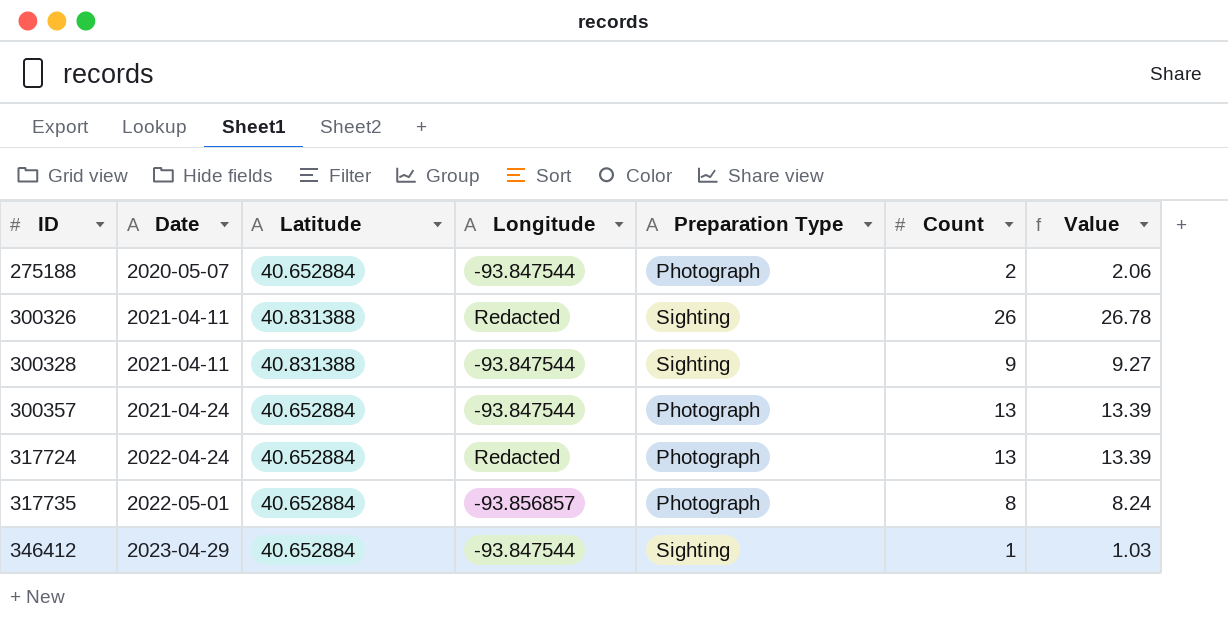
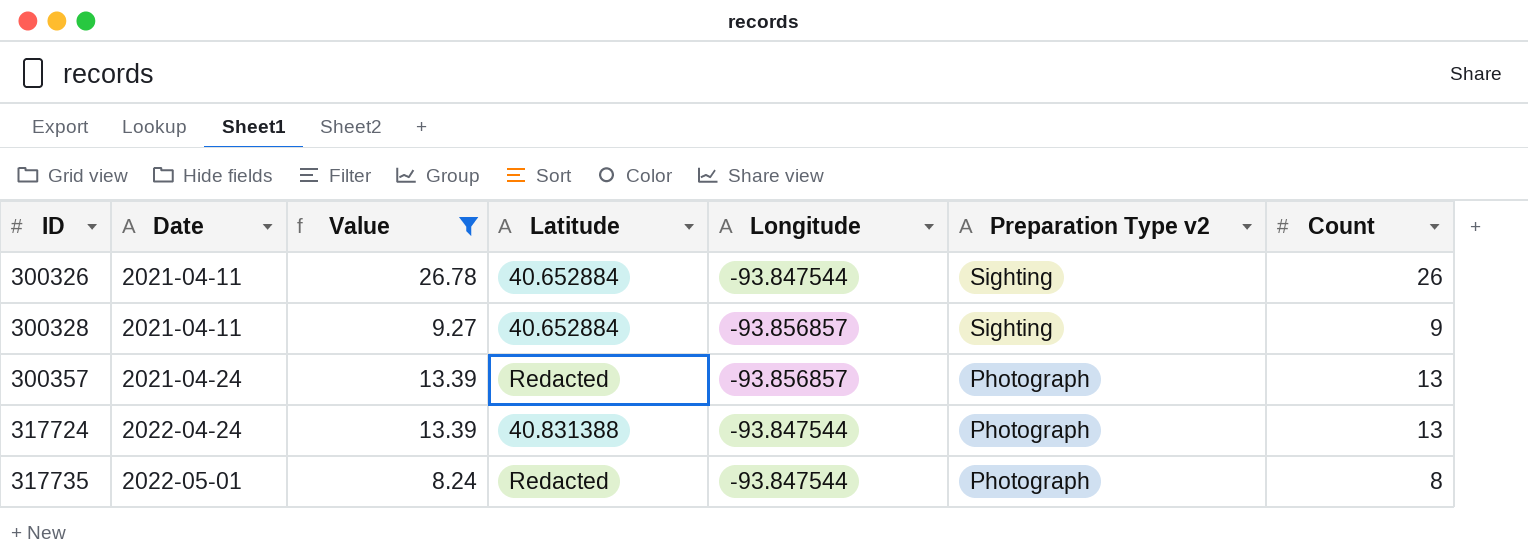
filter: none -> Value >= 8.24
column Value | position: 7 -> 3
column name: Preparation Type -> Preparation Type v2
300326 | Latitude: 40.831388 -> 40.652884
300326 | Longitude: Redacted -> -93.847544
300328 | Latitude: 40.831388 -> 40.652884
300328 | Longitude: -93.847544 -> -93.856857
300357 | Latitude: 40.652884 -> Redacted
300357 | Longitude: -93.847544 -> -93.856857
317724 | Latitude: 40.652884 -> 40.831388
317724 | Longitude: Redacted -> -93.847544
317735 | Latitude: 40.652884 -> Redacted
317735 | Longitude: -93.856857 -> -93.847544

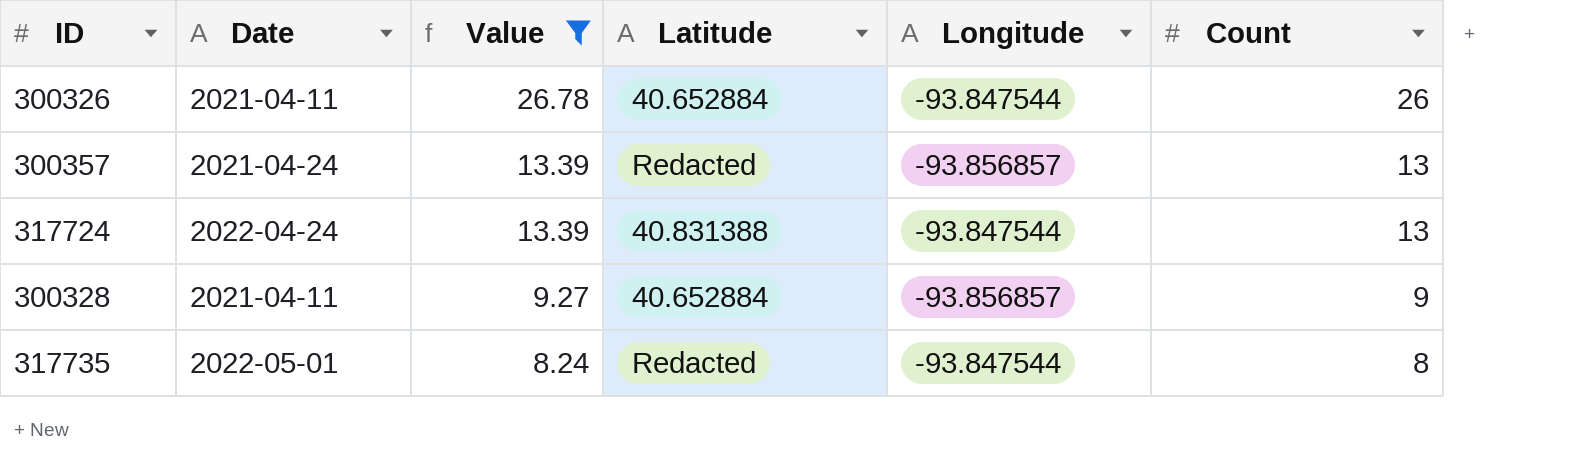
row order: ID ascending -> Value descending
column Preparation Type v2 | position: 6 -> none

